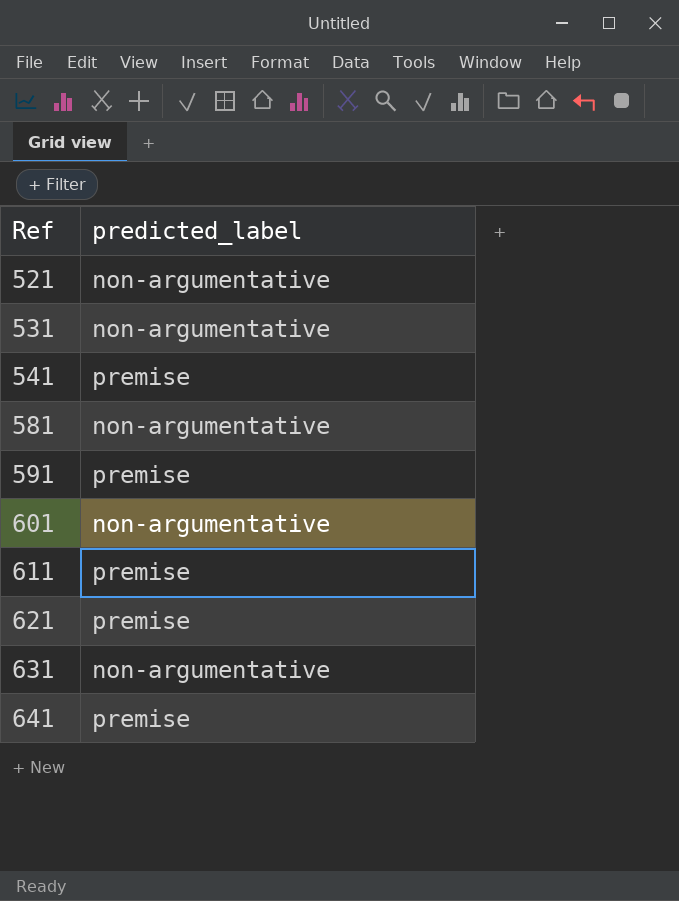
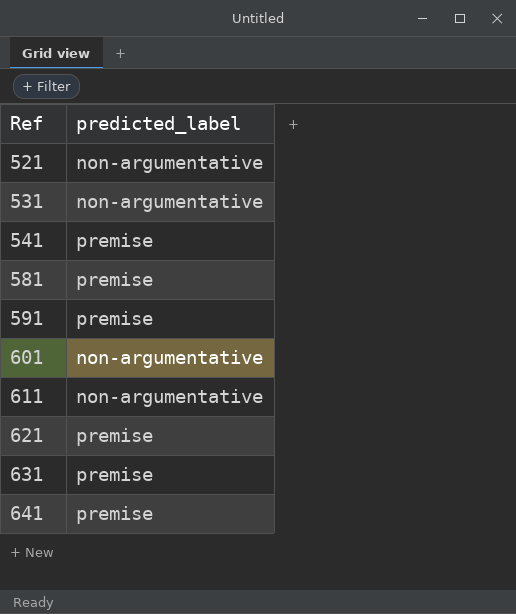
581 | predicted_label: non-argumentative -> premise
611 | predicted_label: premise -> non-argumentative
631 | predicted_label: non-argumentative -> premise

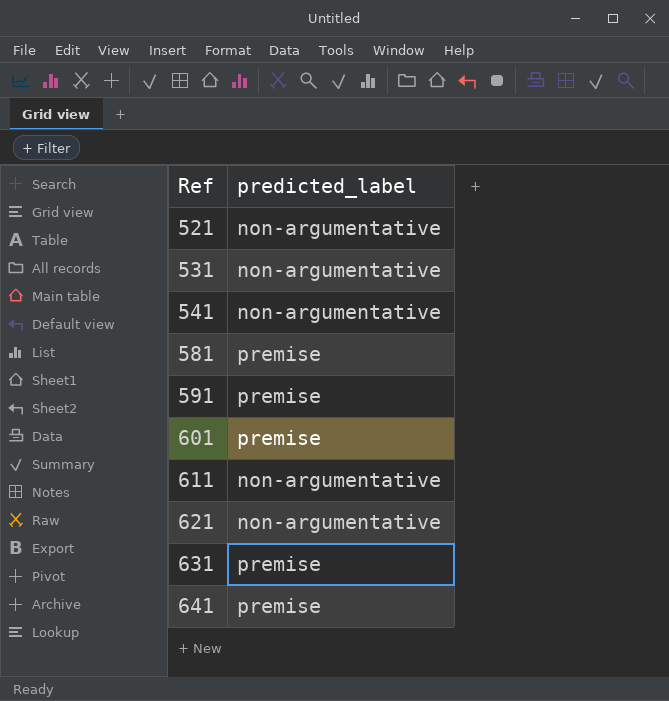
541 | predicted_label: premise -> non-argumentative
601 | predicted_label: non-argumentative -> premise
621 | predicted_label: premise -> non-argumentative

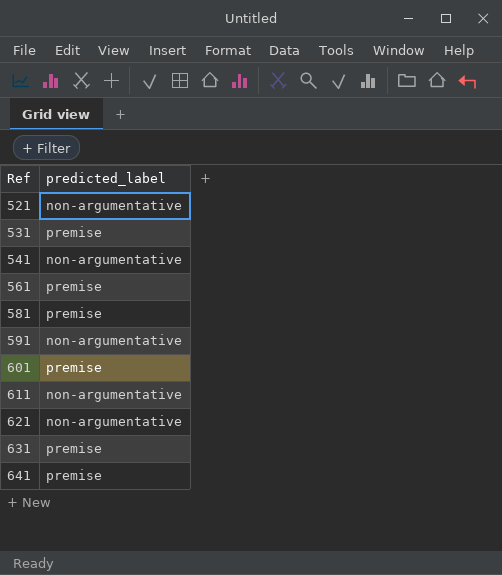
531 | predicted_label: non-argumentative -> premise
row 561: none -> premise
591 | predicted_label: premise -> non-argumentative

